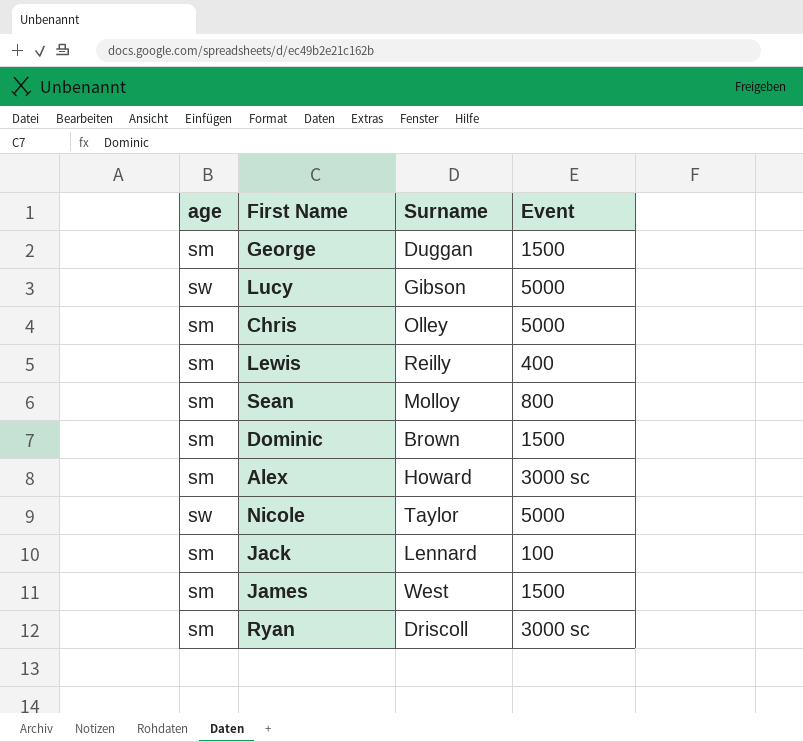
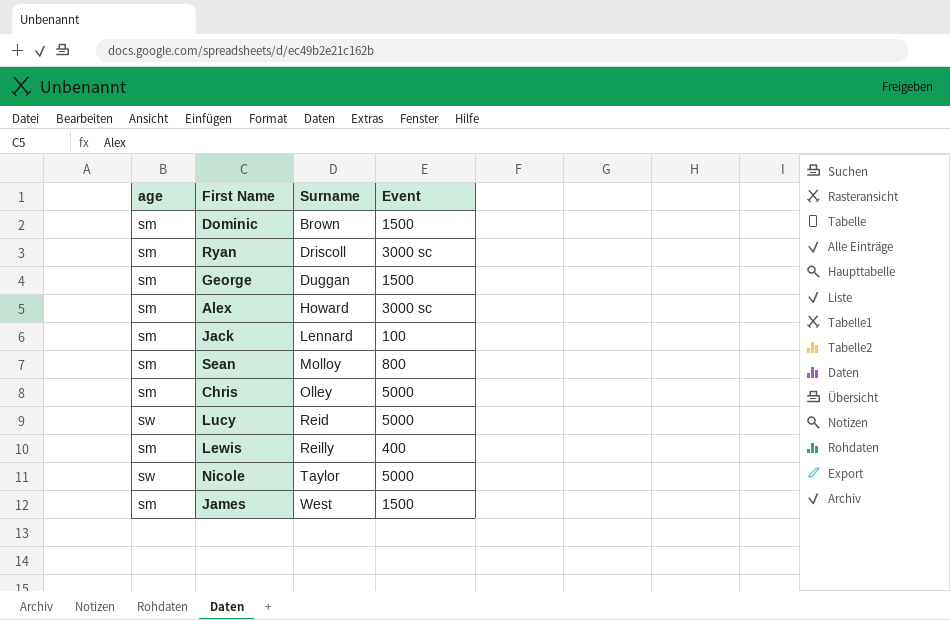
row order: none -> Surname ascending
Lucy | Surname: Gibson -> Reid

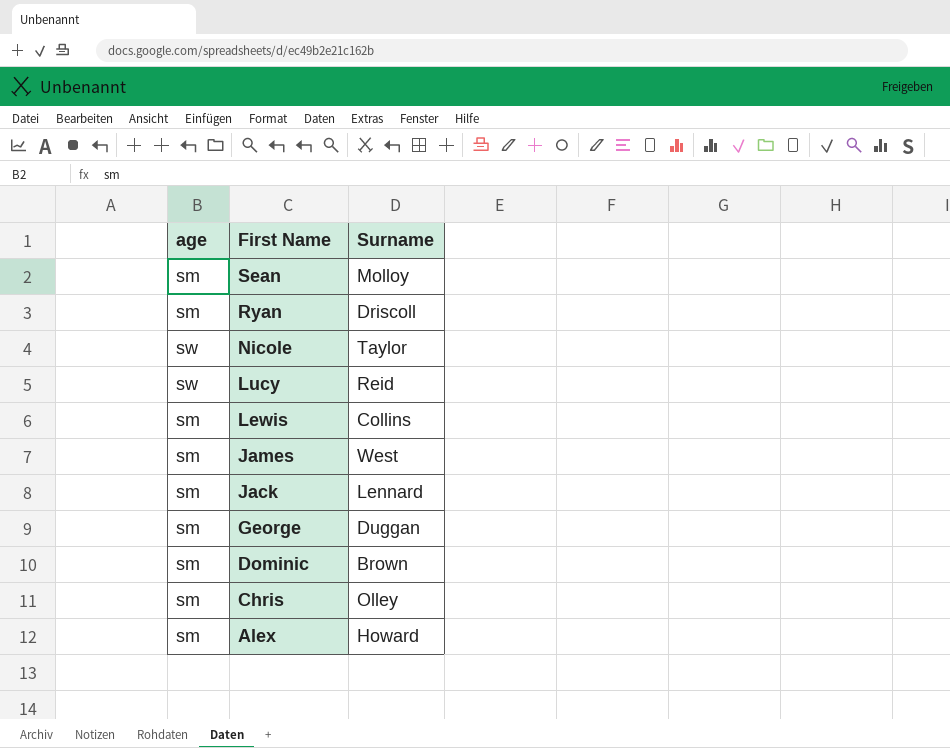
row order: Surname ascending -> First Name descending
column Event | position: 4 -> none
Lewis | Surname: Reilly -> Collins

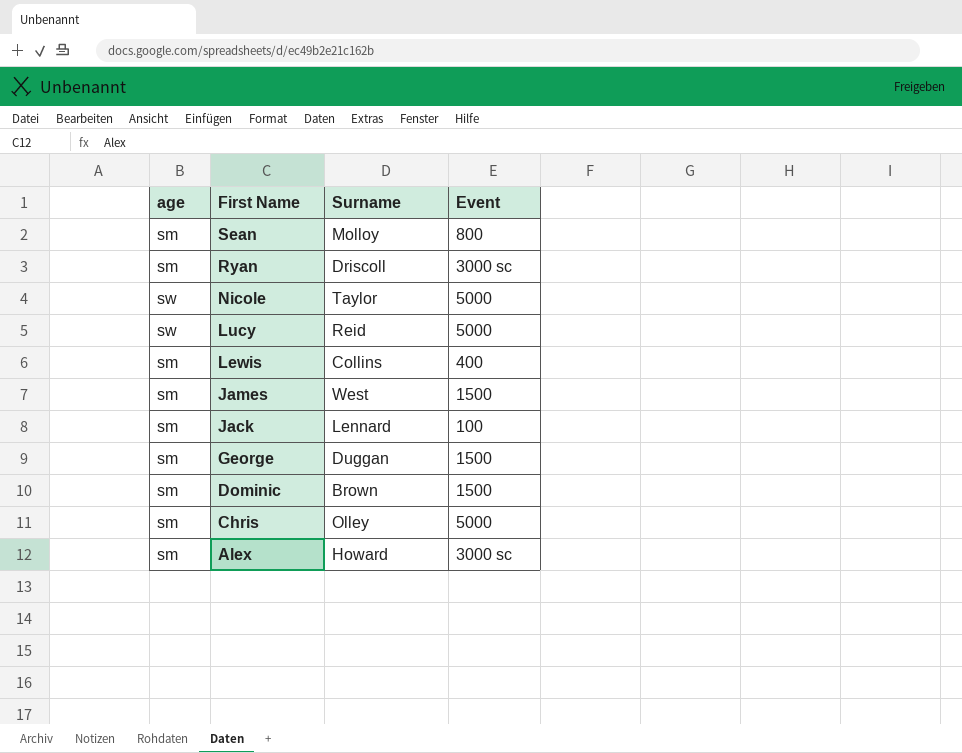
column Event | position: none -> 4

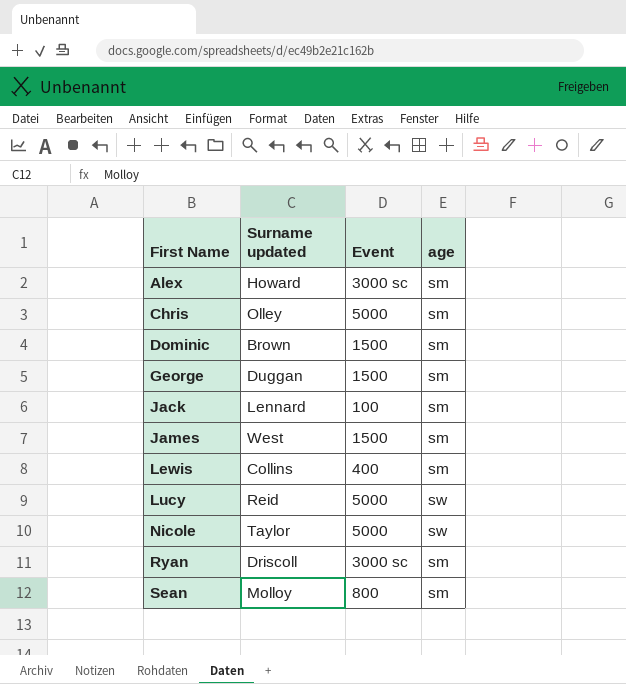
row order: First Name descending -> First Name ascending
column name: Surname -> Surname updated
column age | position: 1 -> 4

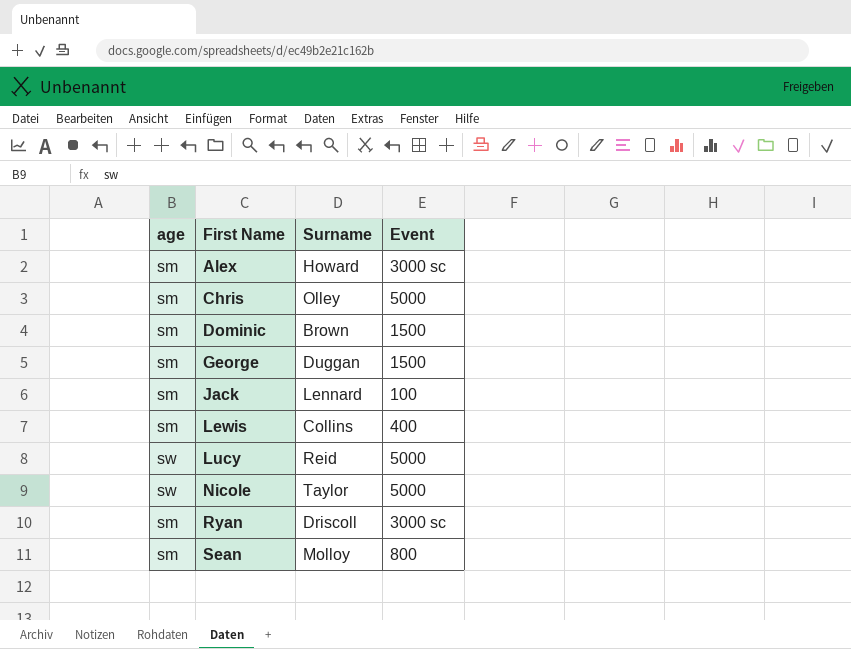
column age | position: 4 -> 1
column name: Surname updated -> Surname
row James: West | 1500 | sm -> none

